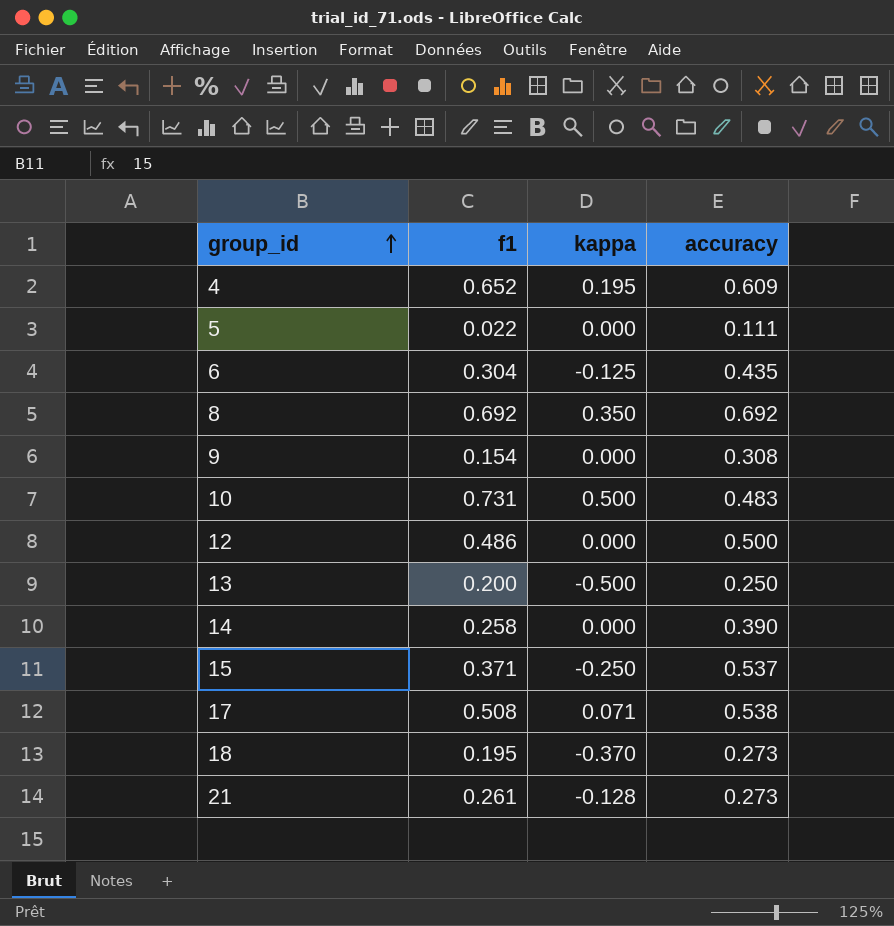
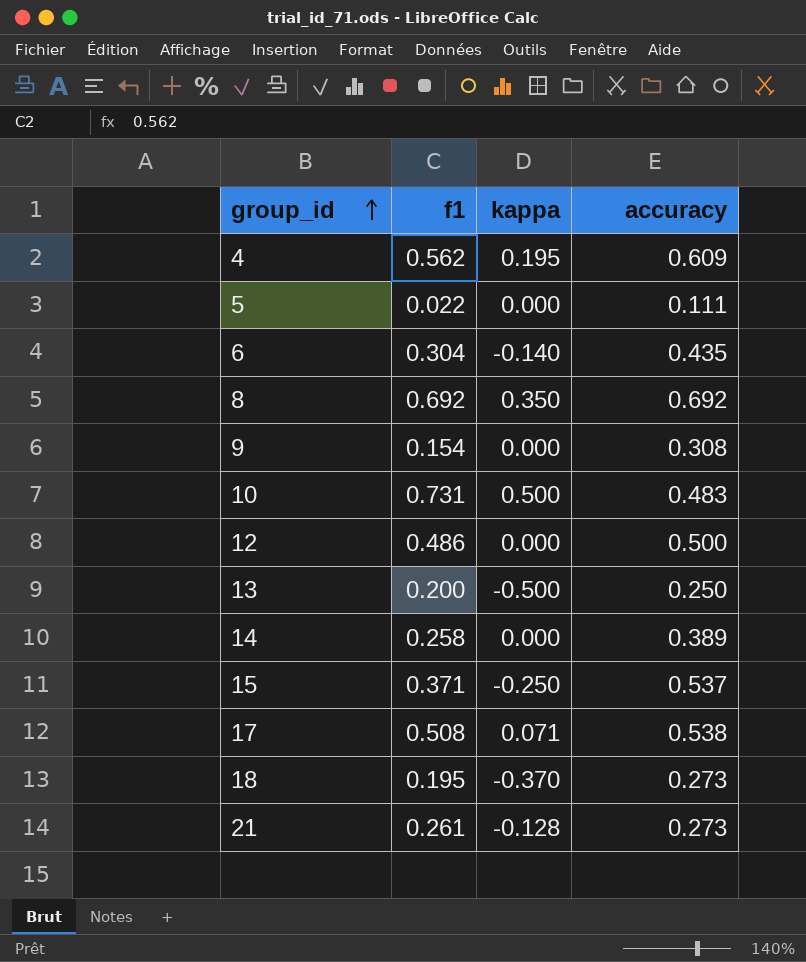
4 | f1: 0.652 -> 0.562
6 | kappa: -0.125 -> -0.140
14 | accuracy: 0.390 -> 0.389

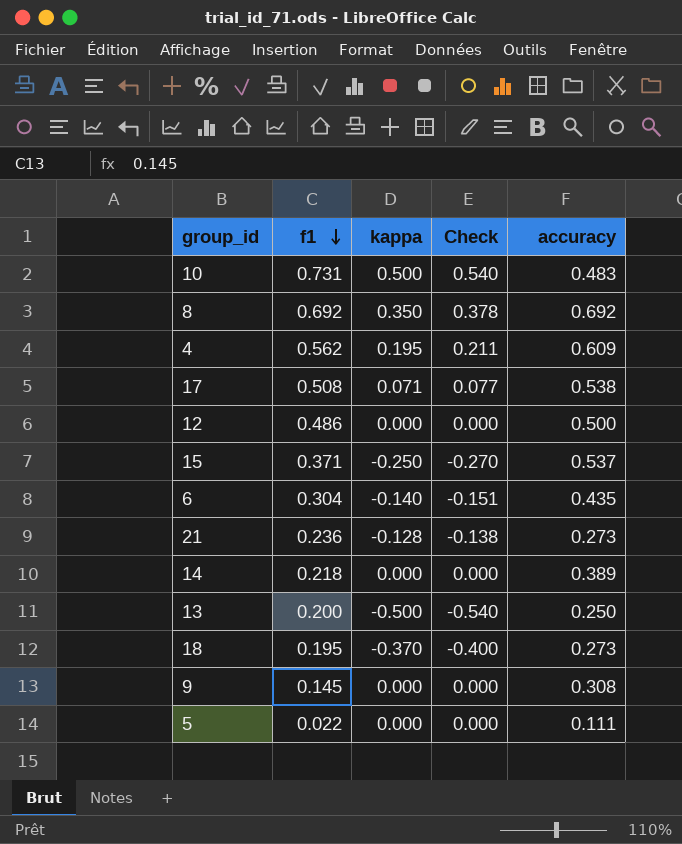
row order: group_id ascending -> f1 descending
column Check | formula: none -> [kappa] * 1.08
21 | f1: 0.261 -> 0.236
14 | f1: 0.258 -> 0.218
9 | f1: 0.154 -> 0.145

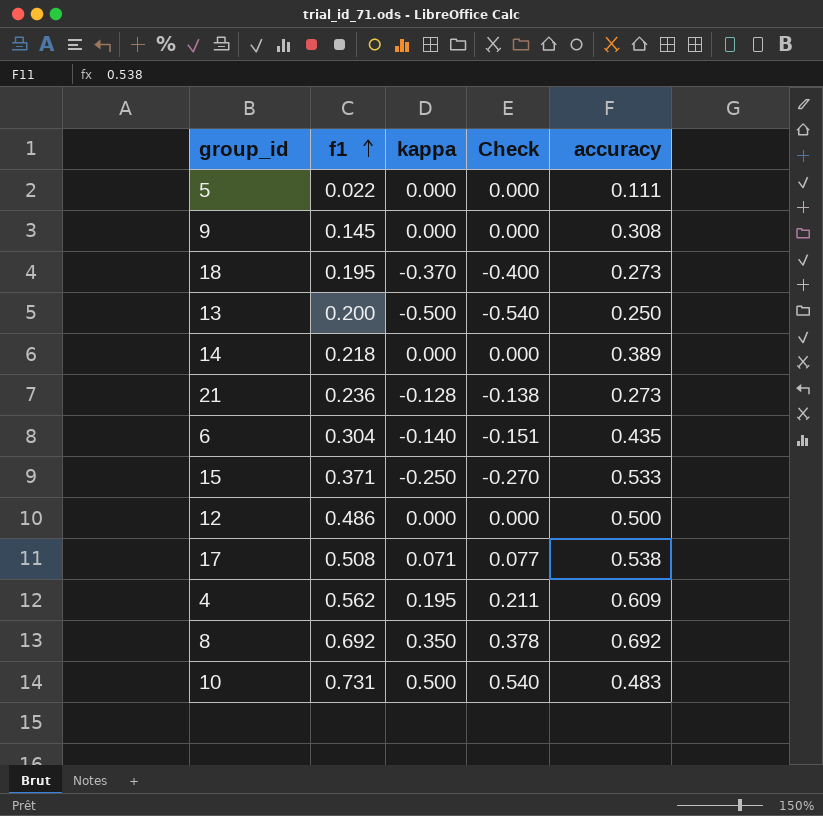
row order: f1 descending -> f1 ascending
15 | accuracy: 0.537 -> 0.533

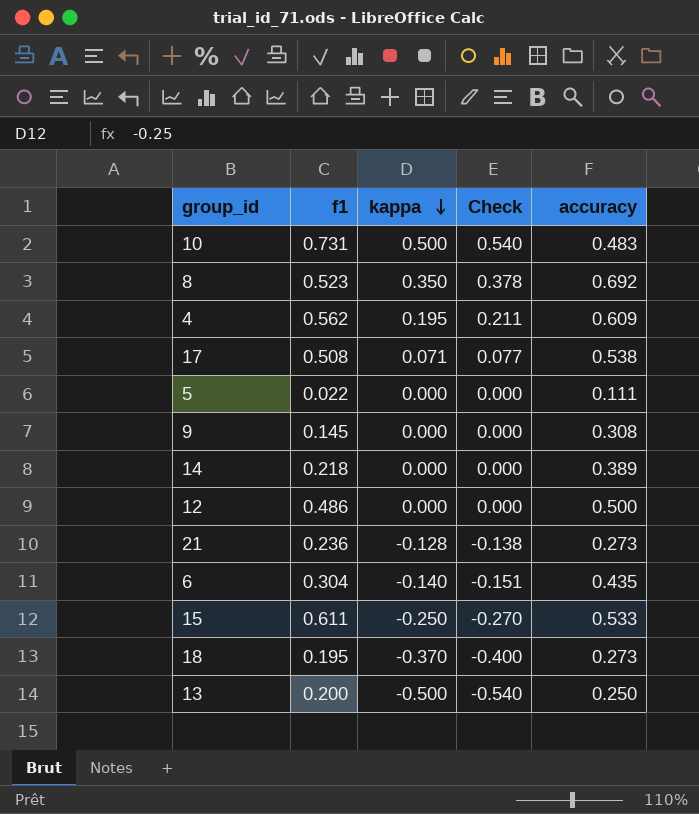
row order: f1 ascending -> kappa descending
8 | f1: 0.692 -> 0.523
15 | f1: 0.371 -> 0.611

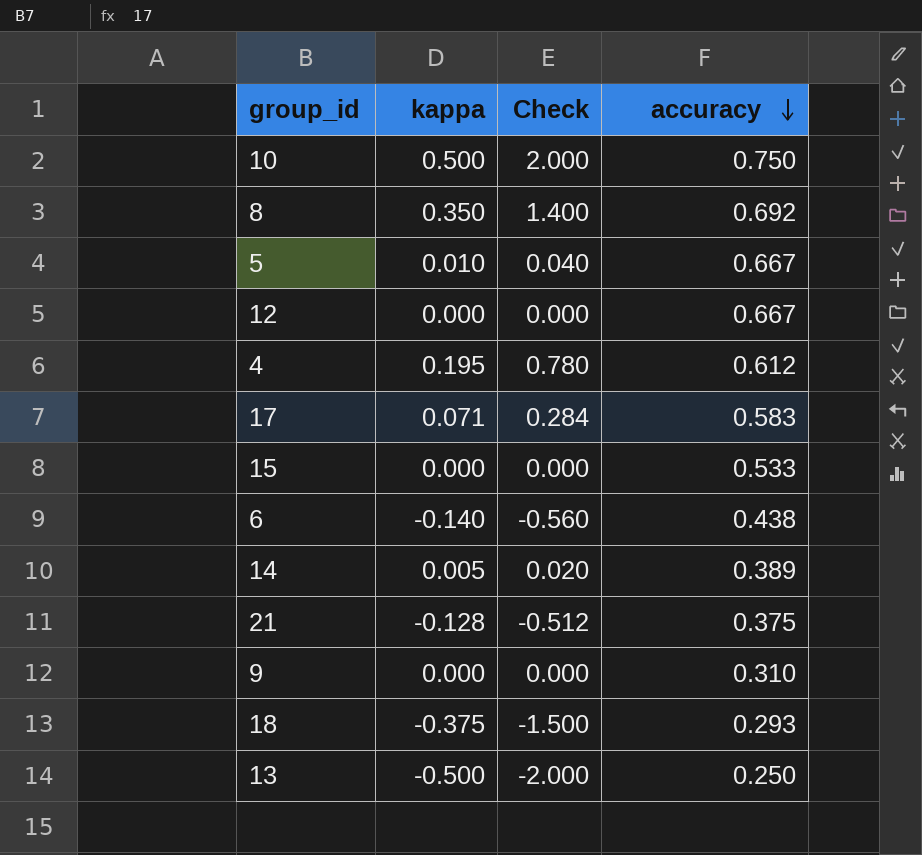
row order: kappa descending -> accuracy descending
column f1 | position: 2 -> none
column Check | formula: [kappa] * 1.08 -> [kappa] * 4
10 | accuracy: 0.483 -> 0.750
5 | kappa: 0.000 -> 0.010
5 | accuracy: 0.111 -> 0.667
12 | accuracy: 0.500 -> 0.667
4 | accuracy: 0.609 -> 0.612
17 | accuracy: 0.538 -> 0.583
15 | kappa: -0.250 -> 0.000
6 | accuracy: 0.435 -> 0.438
14 | kappa: 0.000 -> 0.005
21 | accuracy: 0.273 -> 0.375
9 | accuracy: 0.308 -> 0.310
18 | kappa: -0.370 -> -0.375
18 | accuracy: 0.273 -> 0.293

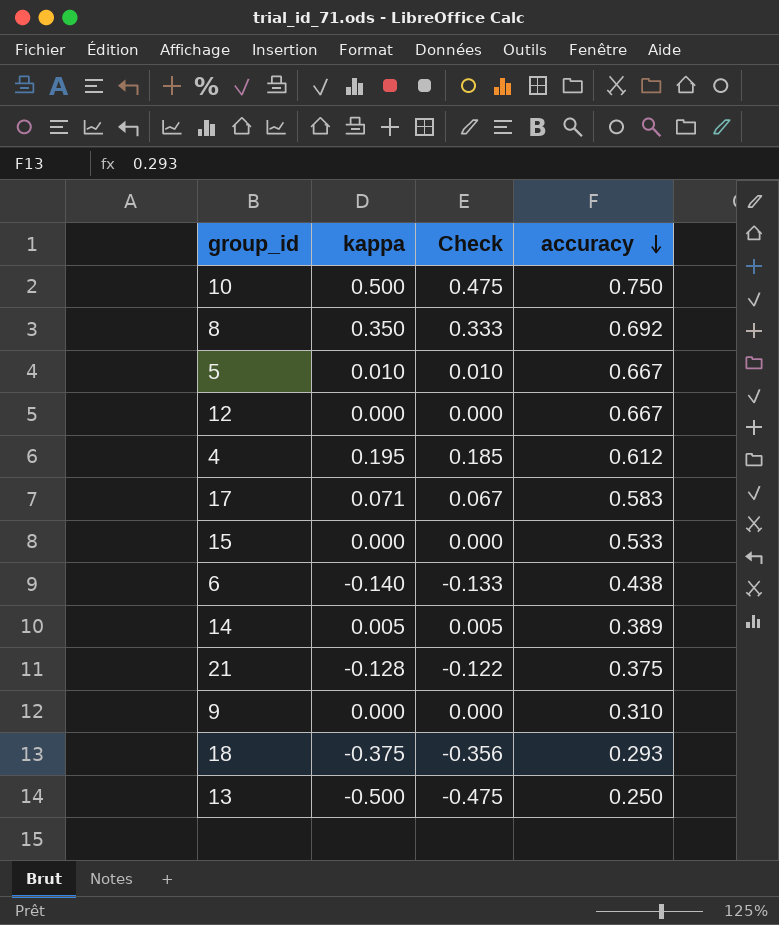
column Check | formula: [kappa] * 4 -> [kappa] * 0.95

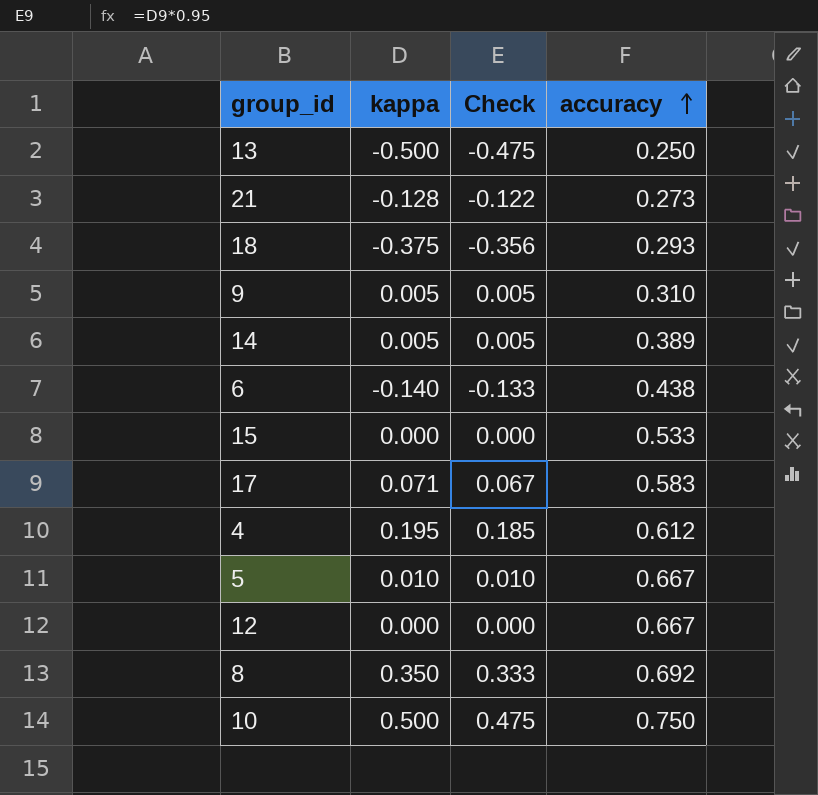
row order: accuracy descending -> accuracy ascending
21 | accuracy: 0.375 -> 0.273
9 | kappa: 0.000 -> 0.005
9 | Check: 0.000 -> 0.005

